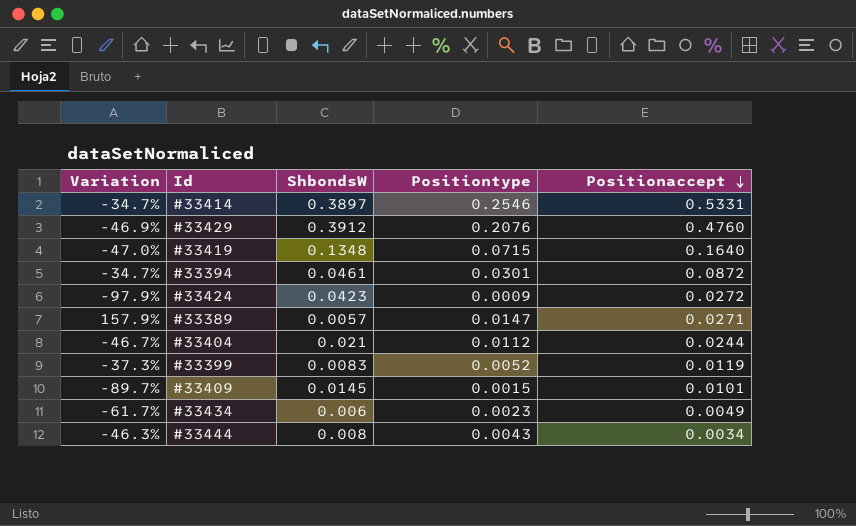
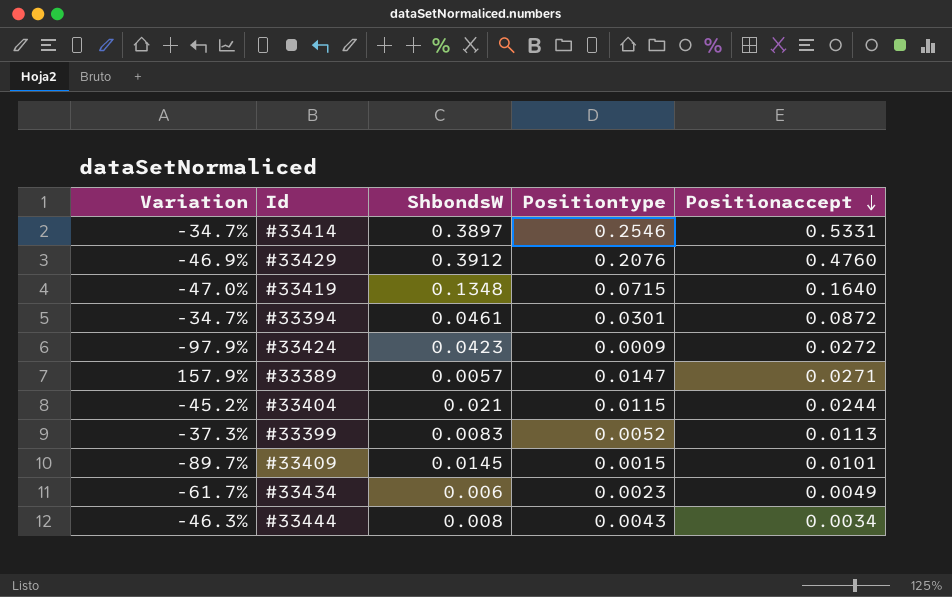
#33404 | Variation: -46.7% -> -45.2%
#33404 | Positiontype: 0.0112 -> 0.0115
#33399 | Positionaccept: 0.0119 -> 0.0113

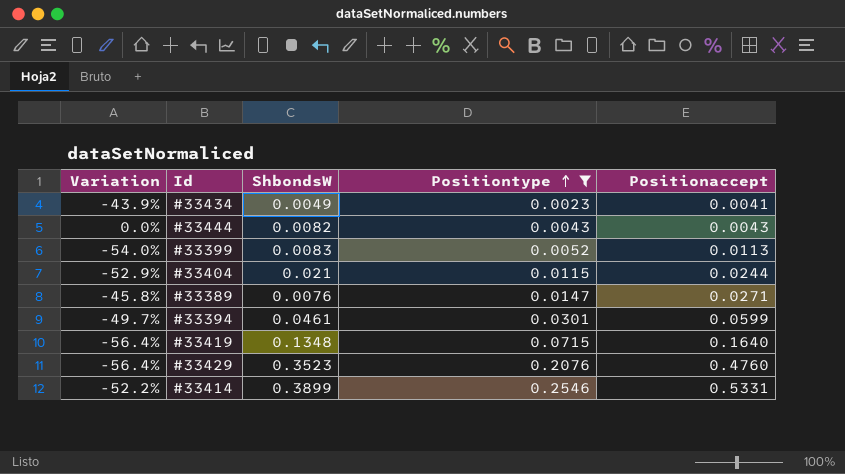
filter: none -> Positiontype >= 0.0023
row order: Positionaccept descending -> Positiontype ascending
column Variation | formula: ([Positiontype] - [ShbondsW]) / [ShbondsW] -> ([Positiontype] - [Positionaccept]) / [Positionaccept]
#33434 | ShbondsW: 0.006 -> 0.0049
#33434 | Positionaccept: 0.0049 -> 0.0041
#33444 | ShbondsW: 0.008 -> 0.0082
#33444 | Positionaccept: 0.0034 -> 0.0043
#33389 | ShbondsW: 0.0057 -> 0.0076
#33394 | Positionaccept: 0.0872 -> 0.0599
#33429 | ShbondsW: 0.3912 -> 0.3523
#33414 | ShbondsW: 0.3897 -> 0.3899

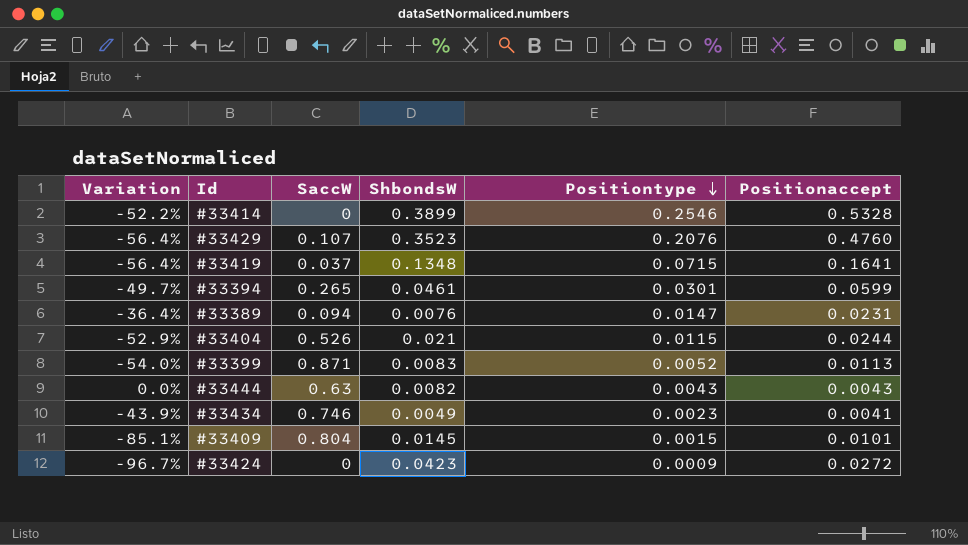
filter: Positiontype >= 0.0023 -> none
row order: Positiontype ascending -> Positiontype descending
column SaccW | position: none -> 3
#33414 | Positionaccept: 0.5331 -> 0.5328
#33419 | Positionaccept: 0.1640 -> 0.1641
#33389 | Variation: -45.8% -> -36.4%
#33389 | Positionaccept: 0.0271 -> 0.0231

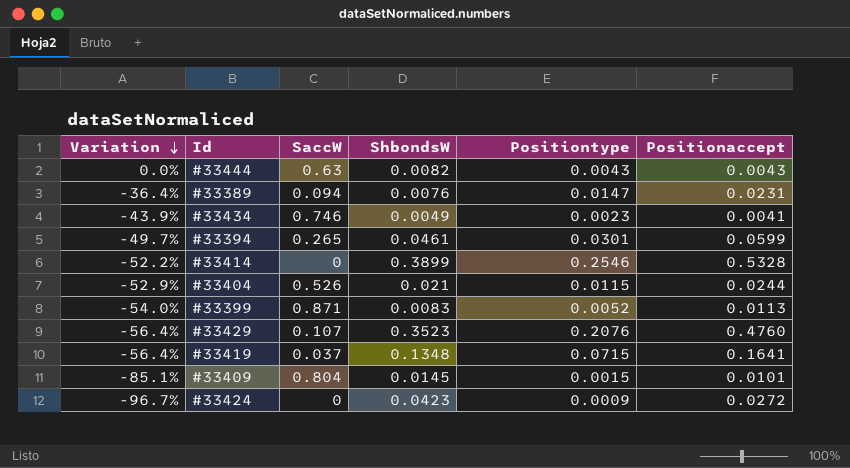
row order: Positiontype descending -> Variation descending

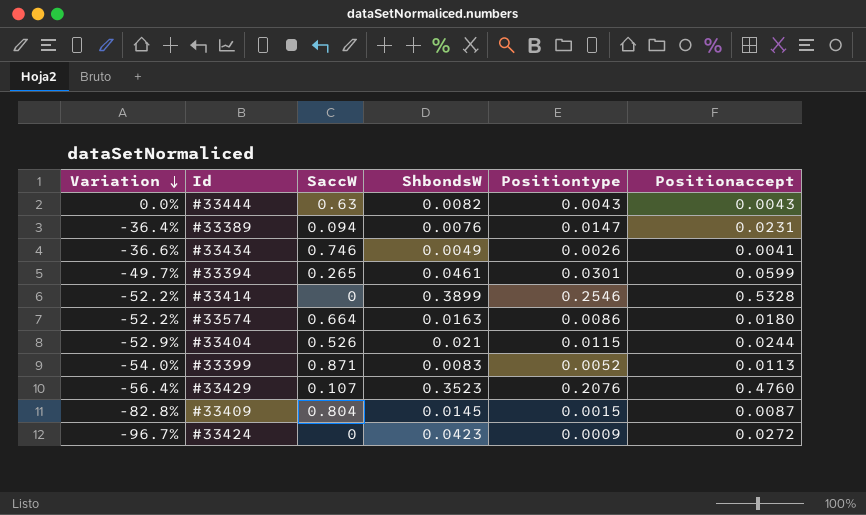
row #33419: -56.4% | 0.037 | 0.1348 | 0.0715 | 0.1641 -> none
#33434 | Variation: -43.9% -> -36.6%
#33434 | Positiontype: 0.0023 -> 0.0026
row #33574: none -> -52.2% | 0.664 | 0.0163 | 0.0086 | 0.0180
#33409 | Variation: -85.1% -> -82.8%
#33409 | Positionaccept: 0.0101 -> 0.0087

